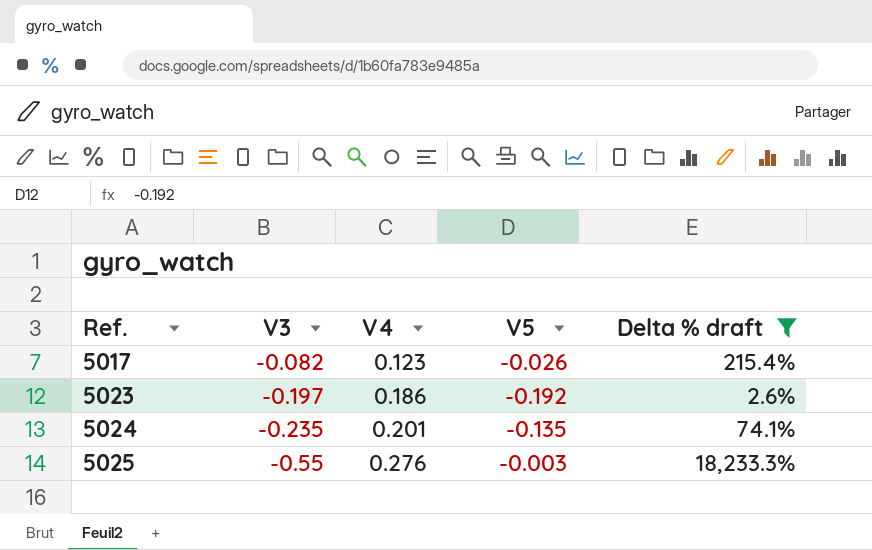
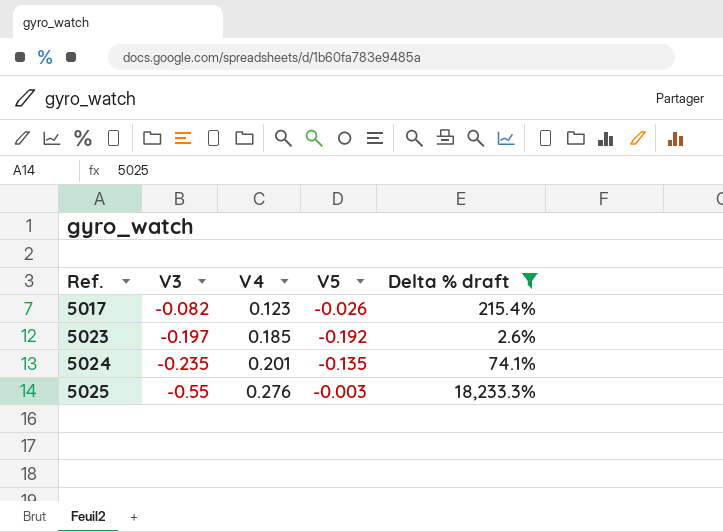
5023 | V4: 0.186 -> 0.185

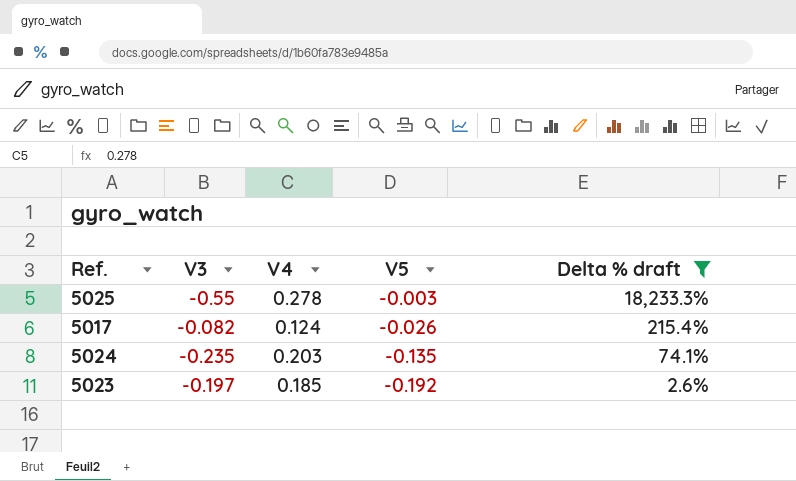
row order: Ref. ascending -> V5 descending
5025 | V4: 0.276 -> 0.278
5017 | V4: 0.123 -> 0.124
5024 | V4: 0.201 -> 0.203

